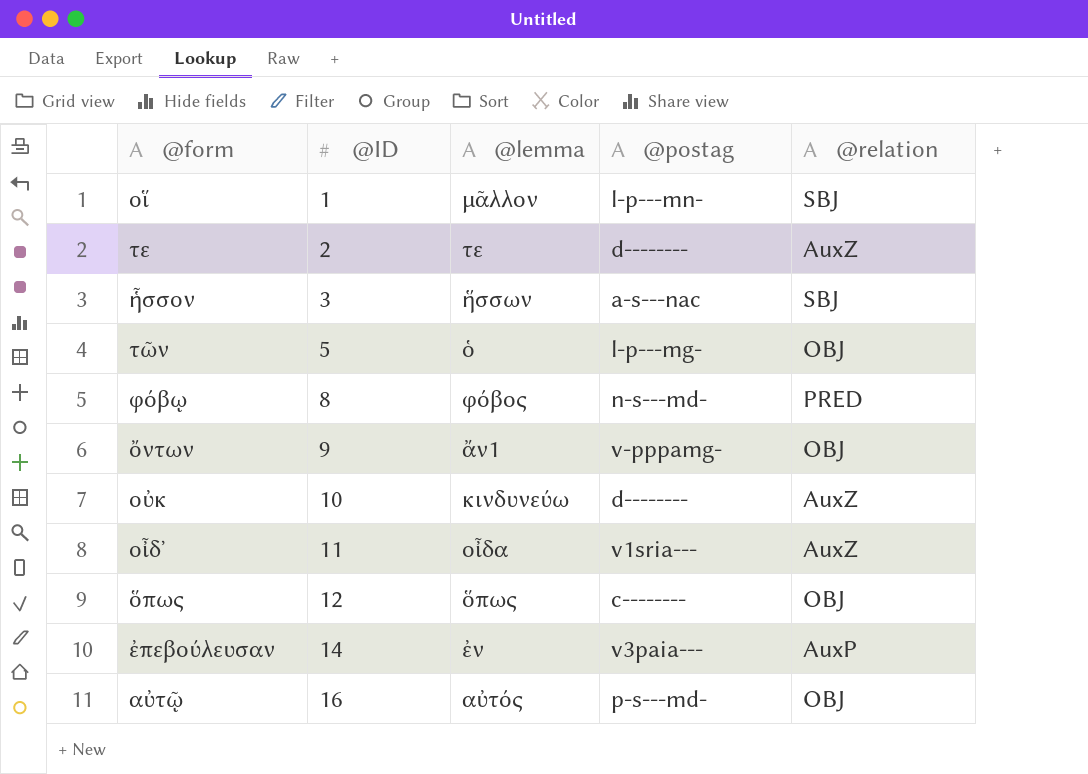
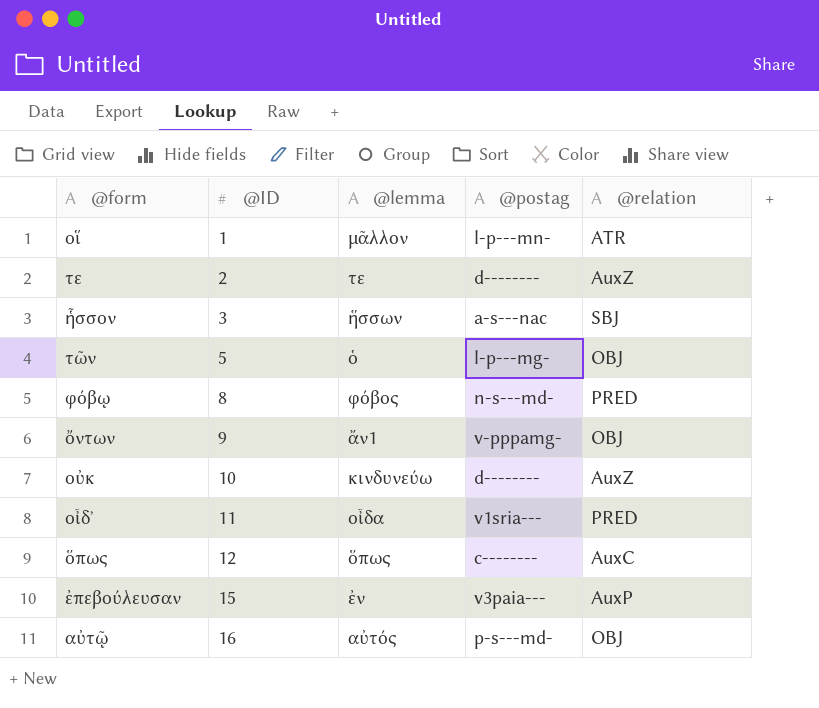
οἵ | @relation: SBJ -> ATR
οἶδ᾽ | @relation: AuxZ -> PRED
ὅπως | @relation: OBJ -> AuxC
ἐπεβούλευσαν | @ID: 14 -> 15

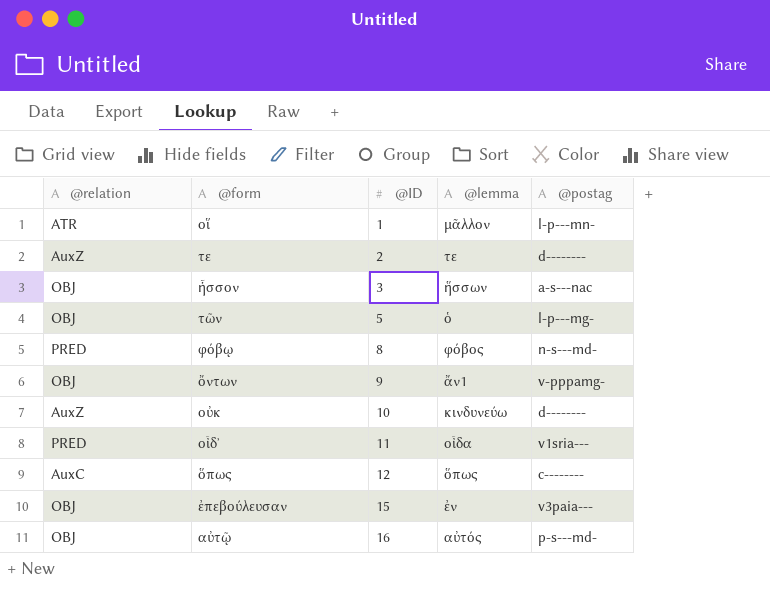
column @relation | position: 5 -> 1
ἧσσον | @relation: SBJ -> OBJ
ἐπεβούλευσαν | @relation: AuxP -> OBJ

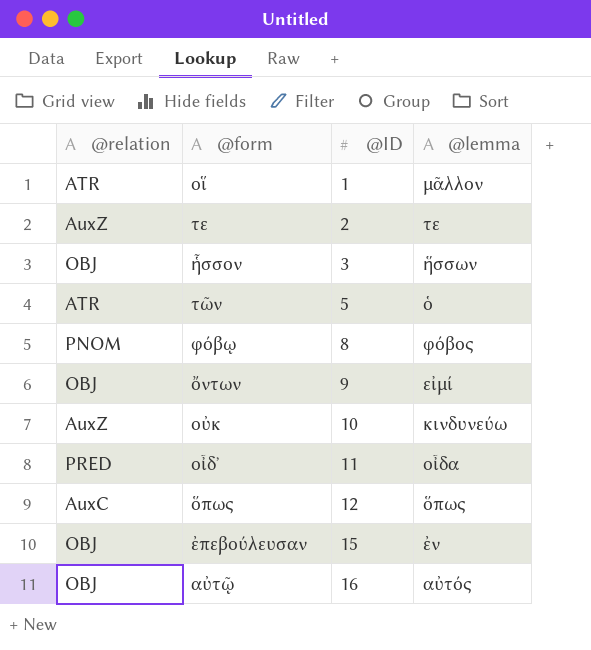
column @postag | position: 5 -> none
τῶν | @relation: OBJ -> ATR
φόβῳ | @relation: PRED -> PNOM
ὄντων | @lemma: ἄν1 -> εἰμί

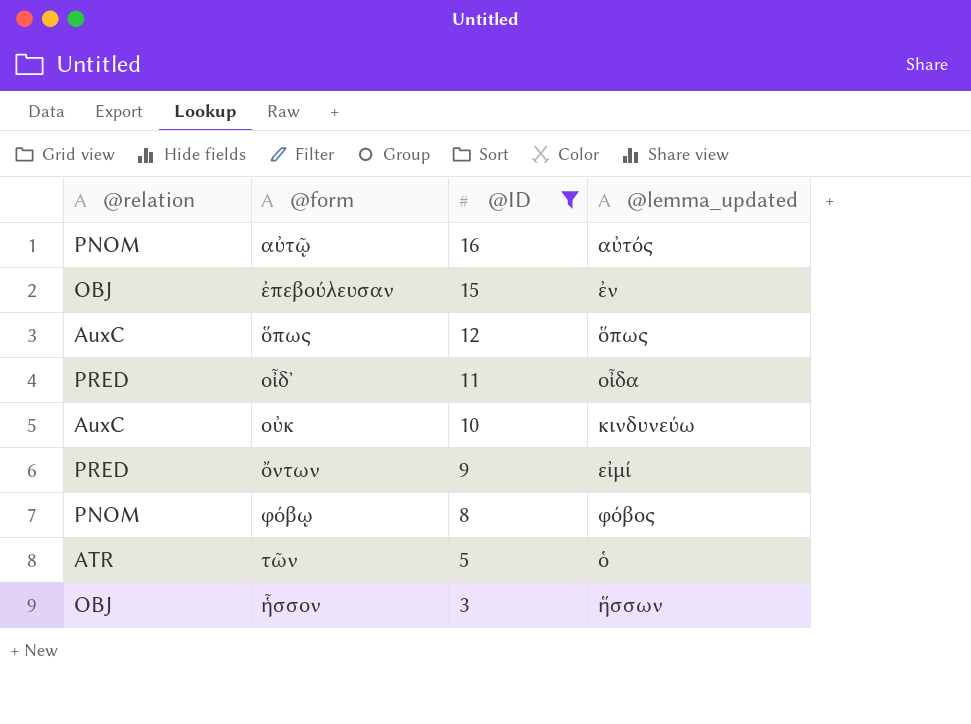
filter: none -> @ID >= 3
row order: @ID ascending -> @ID descending
column name: @lemma -> @lemma_updated
αὐτῷ | @relation: OBJ -> PNOM
οὐκ | @relation: AuxZ -> AuxC
ὄντων | @relation: OBJ -> PRED

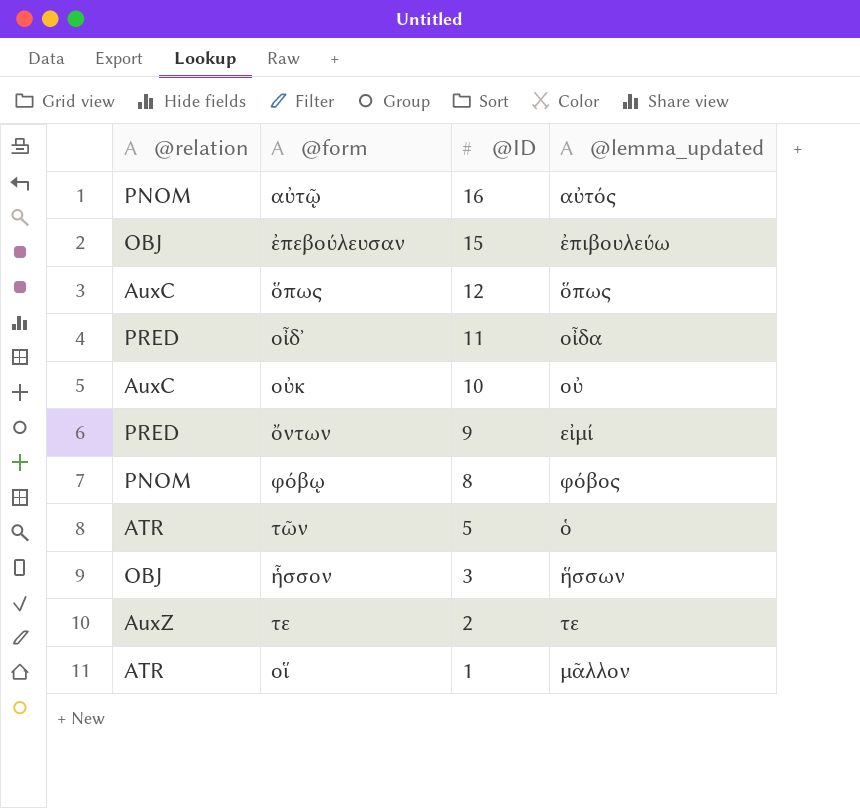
filter: @ID >= 3 -> none
ἐπεβούλευσαν | @lemma_updated: ἐν -> ἐπιβουλεύω
οὐκ | @lemma_updated: κινδυνεύω -> οὐ

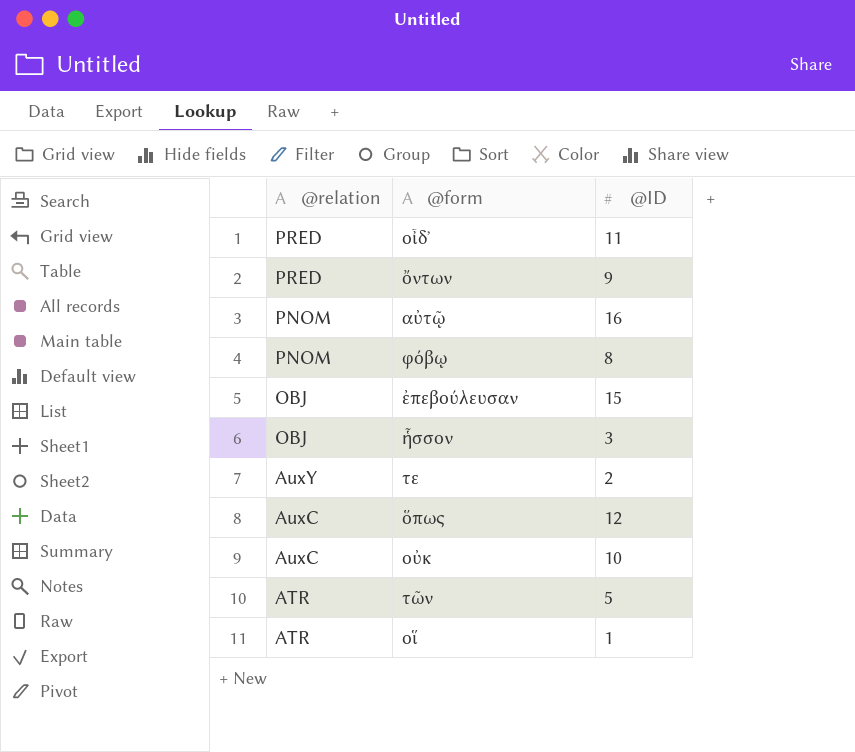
row order: @ID descending -> @relation descending
column @lemma_updated | position: 4 -> none
τε | @relation: AuxZ -> AuxY

